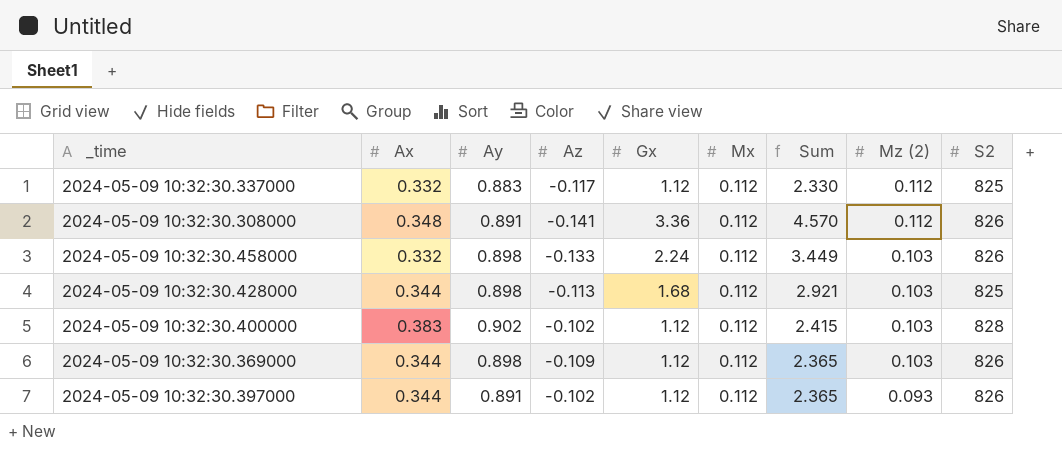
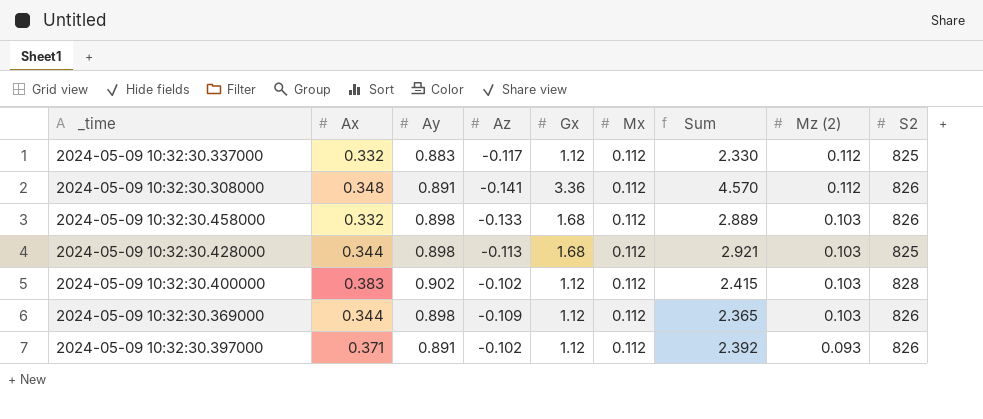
2024-05-09 10:32:30.458000 | Gx: 2.24 -> 1.68
2024-05-09 10:32:30.458000 | Sum: 3.449 -> 2.889
2024-05-09 10:32:30.397000 | Ax: 0.344 -> 0.371
2024-05-09 10:32:30.397000 | Sum: 2.365 -> 2.392

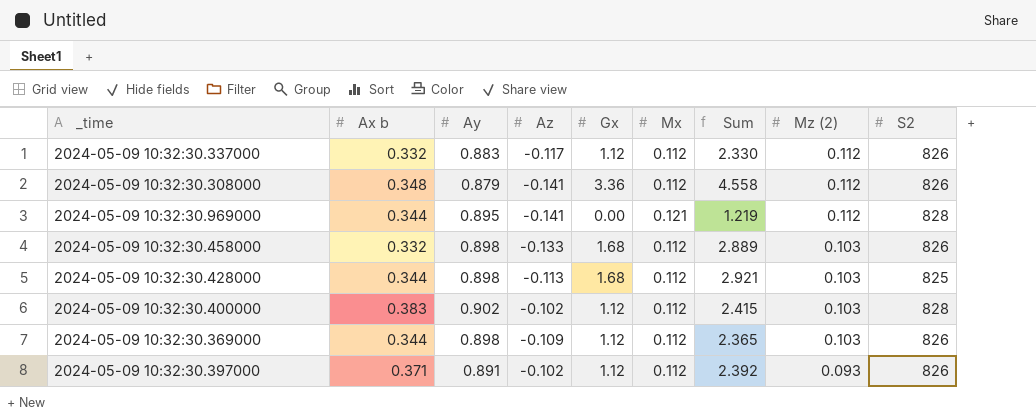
column name: Ax -> Ax b
2024-05-09 10:32:30.337000 | S2: 825 -> 826
2024-05-09 10:32:30.308000 | Ay: 0.891 -> 0.879
2024-05-09 10:32:30.308000 | Sum: 4.570 -> 4.558
row 2024-05-09 10:32:30.969000: none -> 0.344 | 0.895 | -0.141 | 0.00 | 0.121 | 1.219 | 0.112 | 828

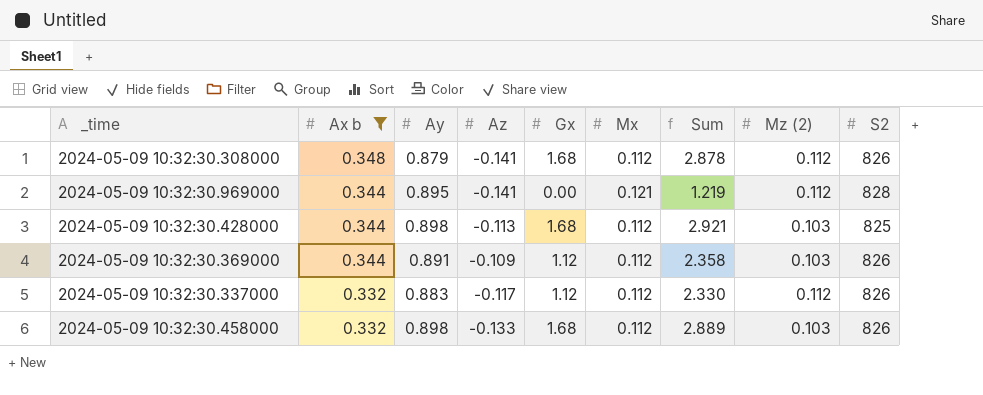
filter: none -> Ax b <= 0.348
row order: Mz (2) descending -> Ax b descending
2024-05-09 10:32:30.308000 | Gx: 3.36 -> 1.68
2024-05-09 10:32:30.308000 | Sum: 4.558 -> 2.878
2024-05-09 10:32:30.369000 | Ay: 0.898 -> 0.891
2024-05-09 10:32:30.369000 | Sum: 2.365 -> 2.358

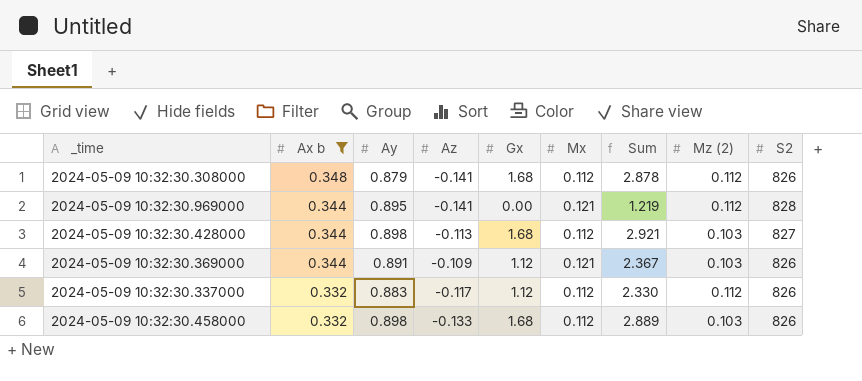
2024-05-09 10:32:30.428000 | S2: 825 -> 827
2024-05-09 10:32:30.369000 | Mx: 0.112 -> 0.121
2024-05-09 10:32:30.369000 | Sum: 2.358 -> 2.367

